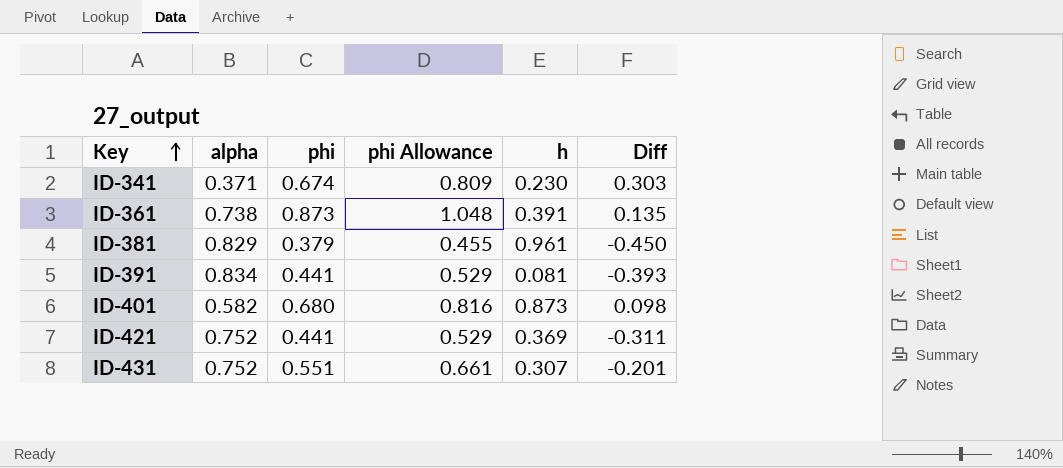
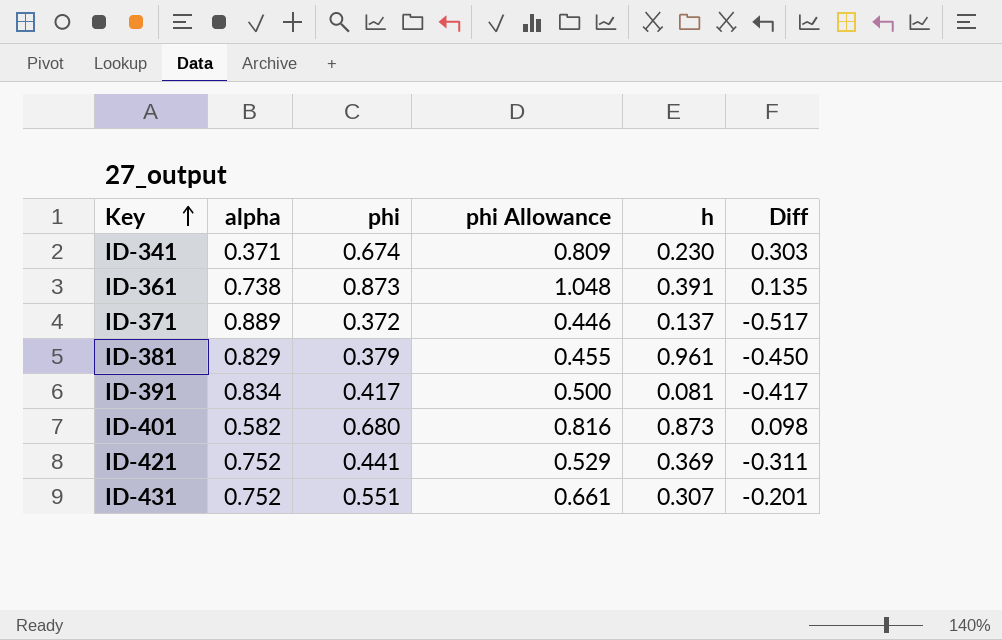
row ID-371: none -> 0.889 | 0.372 | 0.446 | 0.137 | -0.517
ID-391 | phi: 0.441 -> 0.417
ID-391 | phi Allowance: 0.529 -> 0.500
ID-391 | Diff: -0.393 -> -0.417

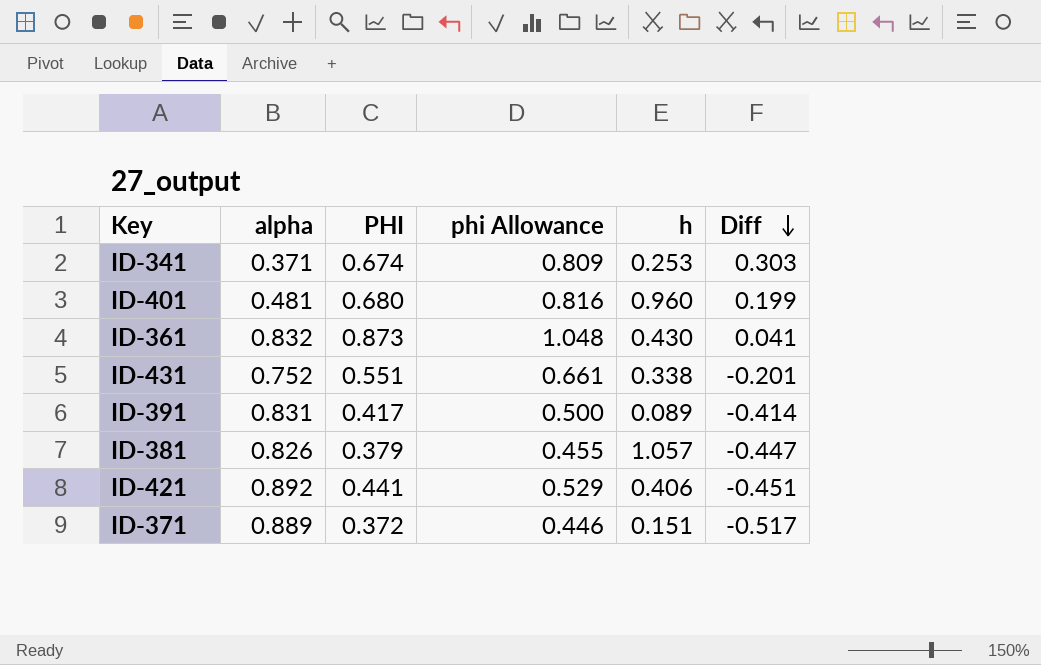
row order: Key ascending -> Diff descending
column name: phi -> PHI
ID-341 | h: 0.230 -> 0.253
ID-401 | alpha: 0.582 -> 0.481
ID-401 | h: 0.873 -> 0.960
ID-401 | Diff: 0.098 -> 0.199
ID-361 | alpha: 0.738 -> 0.832
ID-361 | h: 0.391 -> 0.430
ID-361 | Diff: 0.135 -> 0.041
ID-431 | h: 0.307 -> 0.338
ID-391 | alpha: 0.834 -> 0.831
ID-391 | h: 0.081 -> 0.089
ID-391 | Diff: -0.417 -> -0.414
ID-381 | alpha: 0.829 -> 0.826
ID-381 | h: 0.961 -> 1.057
ID-381 | Diff: -0.450 -> -0.447
ID-421 | alpha: 0.752 -> 0.892
ID-421 | h: 0.369 -> 0.406
ID-421 | Diff: -0.311 -> -0.451
ID-371 | h: 0.137 -> 0.151

